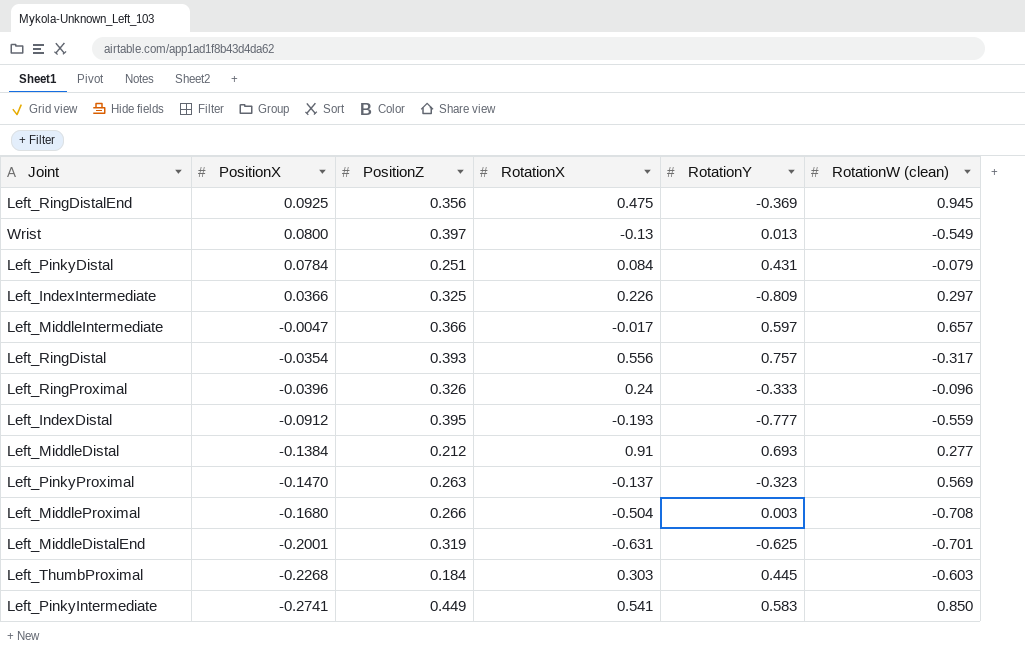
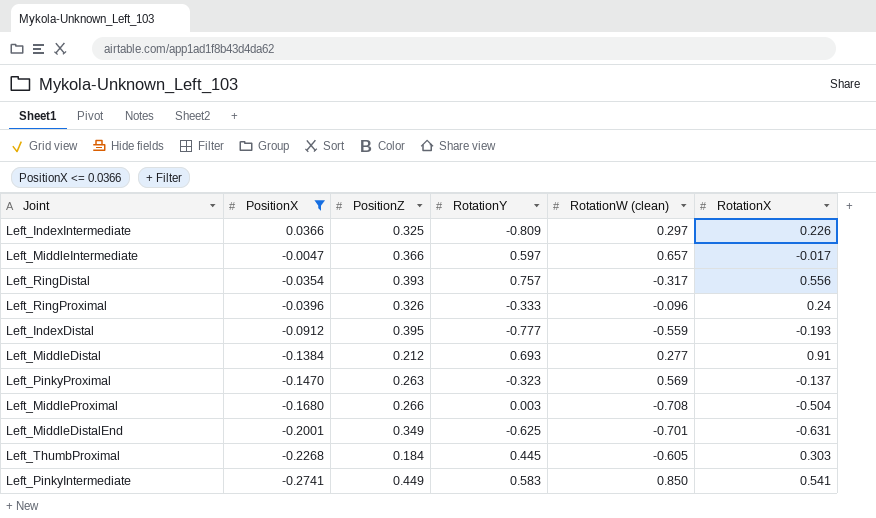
filter: none -> PositionX <= 0.0366
column RotationX | position: 4 -> 6
Left_MiddleDistalEnd | PositionZ: 0.319 -> 0.349
Left_ThumbProximal | RotationW (clean): -0.603 -> -0.605

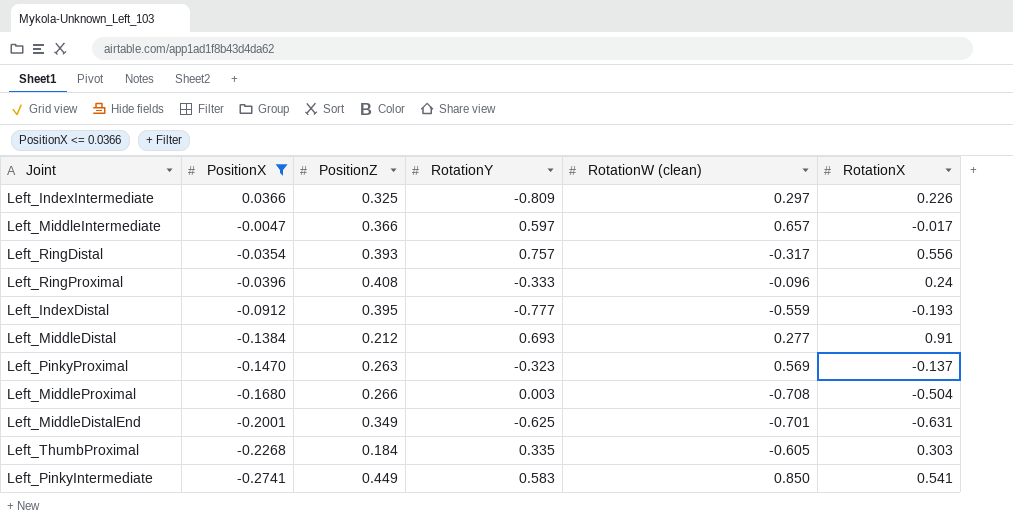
Left_RingProximal | PositionZ: 0.326 -> 0.408
Left_ThumbProximal | RotationY: 0.445 -> 0.335

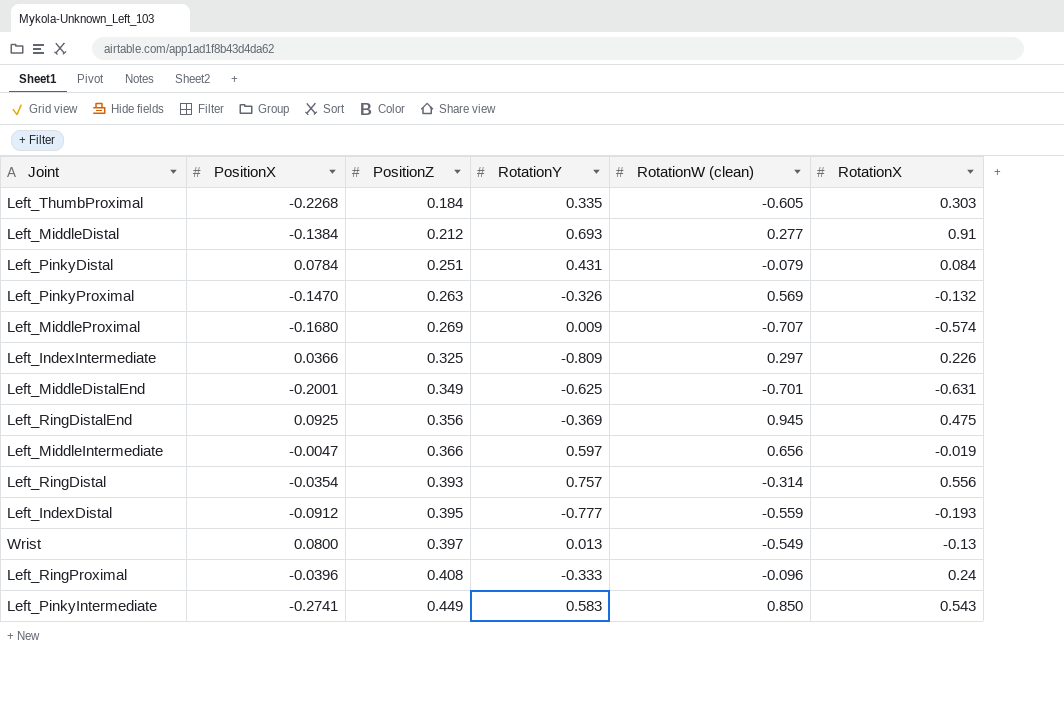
filter: PositionX <= 0.0366 -> none
row order: PositionX descending -> PositionZ ascending
Left_PinkyProximal | RotationY: -0.323 -> -0.326
Left_PinkyProximal | RotationX: -0.137 -> -0.132
Left_MiddleProximal | PositionZ: 0.266 -> 0.269
Left_MiddleProximal | RotationY: 0.003 -> 0.009
Left_MiddleProximal | RotationW (clean): -0.708 -> -0.707
Left_MiddleProximal | RotationX: -0.504 -> -0.574
Left_MiddleIntermediate | RotationW (clean): 0.657 -> 0.656
Left_MiddleIntermediate | RotationX: -0.017 -> -0.019
Left_RingDistal | RotationW (clean): -0.317 -> -0.314
Left_PinkyIntermediate | RotationX: 0.541 -> 0.543

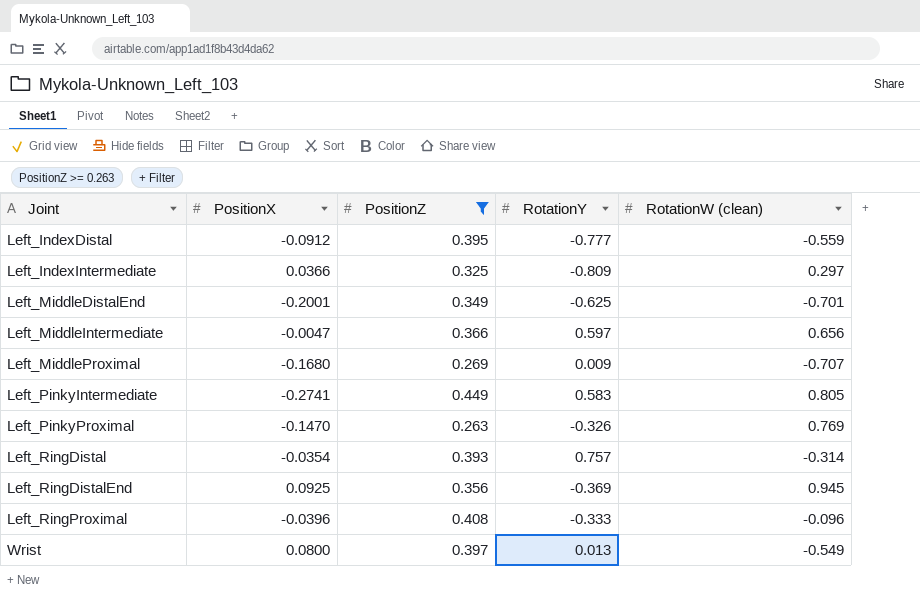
filter: none -> PositionZ >= 0.263
row order: PositionZ ascending -> Joint ascending
column RotationX | position: 6 -> none
Left_PinkyIntermediate | RotationW (clean): 0.850 -> 0.805
Left_PinkyProximal | RotationW (clean): 0.569 -> 0.769

